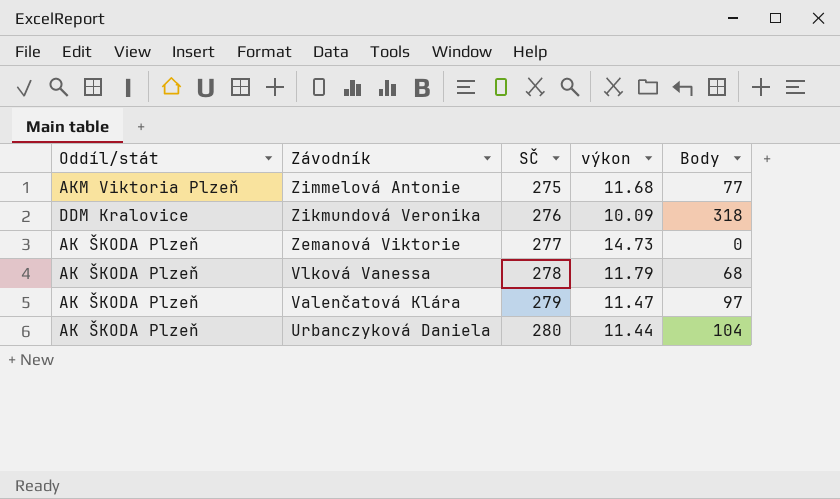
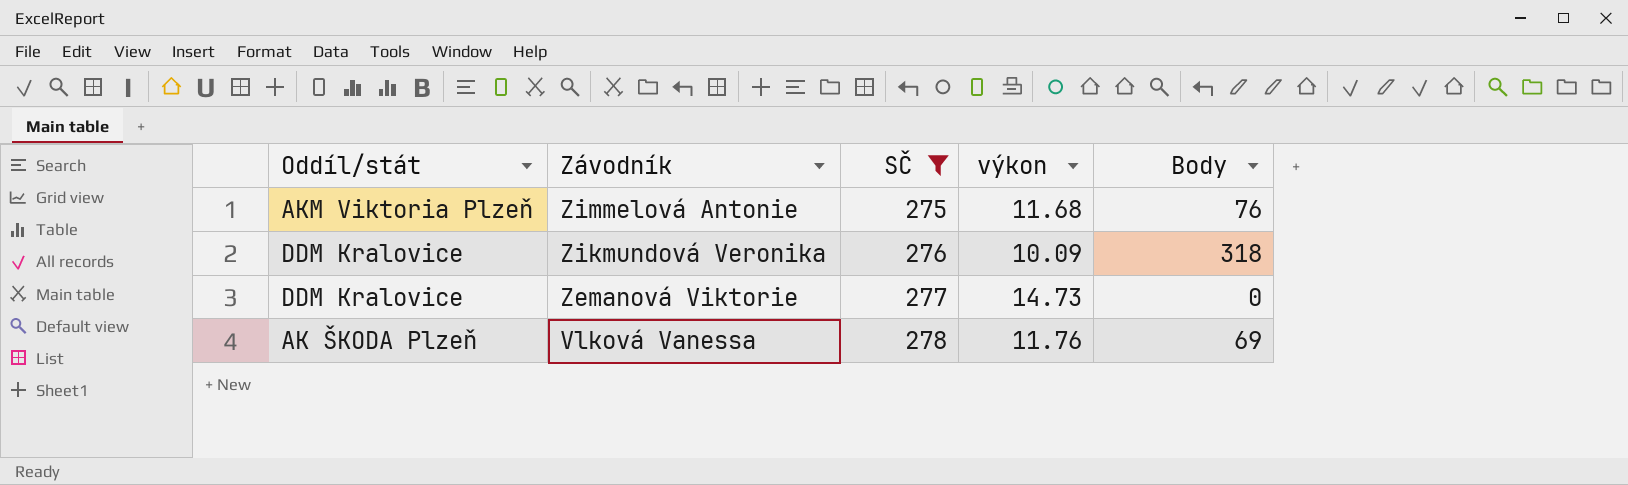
filter: none -> SČ <= 278
Zimmelová Antonie | Body: 77 -> 76
Zemanová Viktorie | Oddíl/stát: AK ŠKODA Plzeň -> DDM Kralovice
Vlková Vanessa | výkon: 11.79 -> 11.76
Vlková Vanessa | Body: 68 -> 69

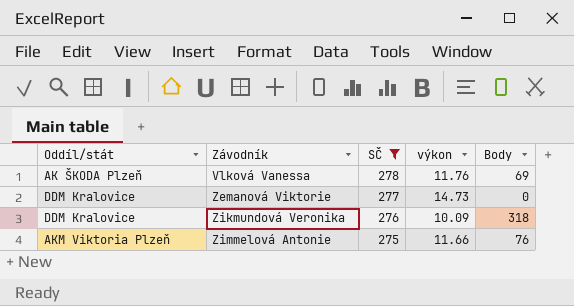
row order: Závodník descending -> Závodník ascending
Zimmelová Antonie | výkon: 11.68 -> 11.66

